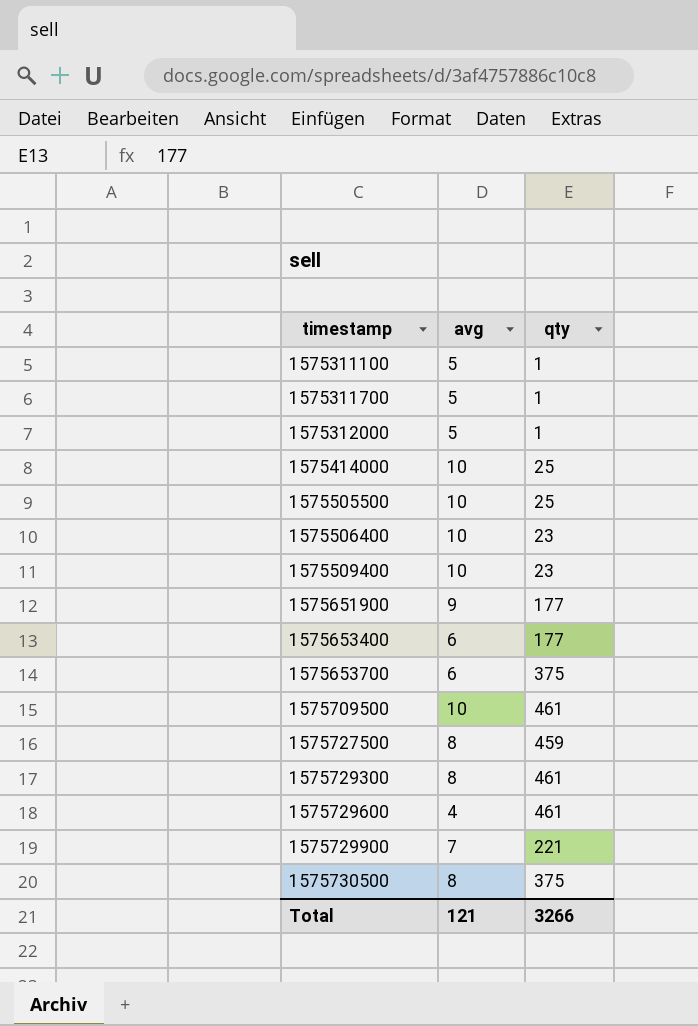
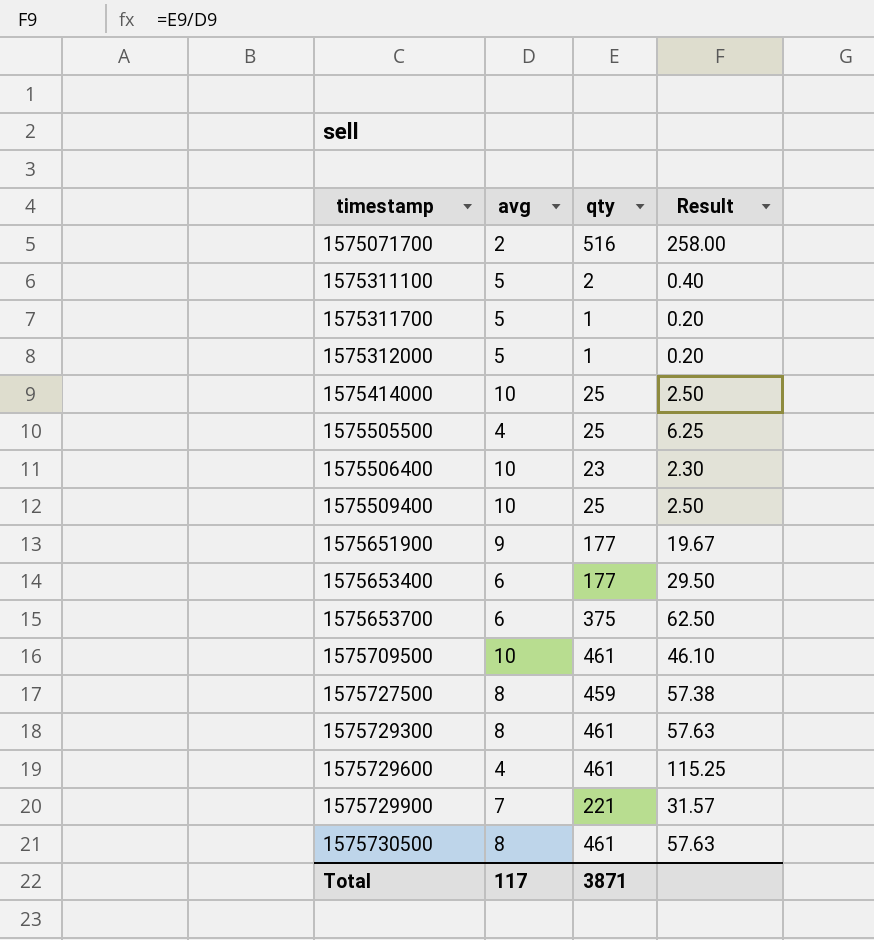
column Result | formula: none -> [qty] / [avg]
row 1575071700: none -> 2 | 516 | 258.00
1575311100 | qty: 1 -> 2
1575505500 | avg: 10 -> 4
1575509400 | qty: 23 -> 25
1575730500 | qty: 375 -> 461
Total | avg: 121 -> 117
Total | qty: 3266 -> 3871

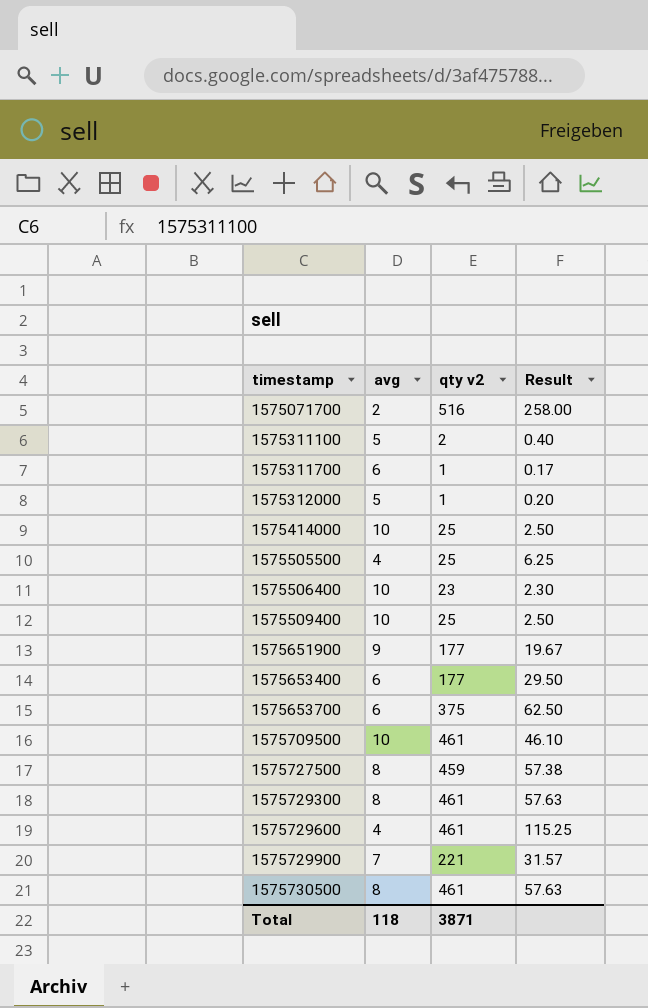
column name: qty -> qty v2
1575311700 | avg: 5 -> 6
1575311700 | Result: 0.20 -> 0.17
Total | avg: 117 -> 118

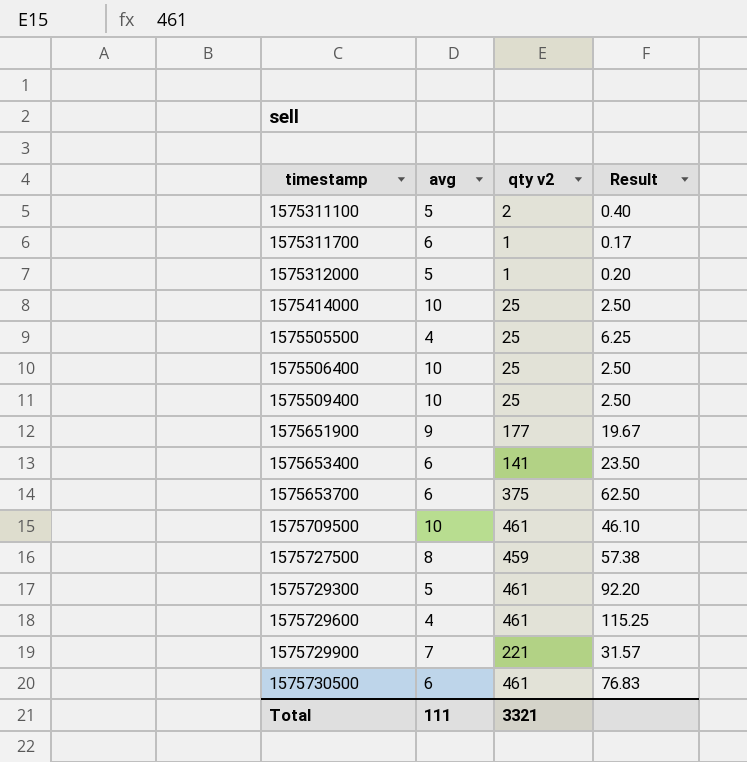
row 1575071700: 2 | 516 | 258.00 -> none
1575506400 | qty v2: 23 -> 25
1575506400 | Result: 2.30 -> 2.50
1575653400 | qty v2: 177 -> 141
1575653400 | Result: 29.50 -> 23.50
1575729300 | avg: 8 -> 5
1575729300 | Result: 57.63 -> 92.20
1575730500 | avg: 8 -> 6
1575730500 | Result: 57.63 -> 76.83
Total | avg: 118 -> 111
Total | qty v2: 3871 -> 3321

